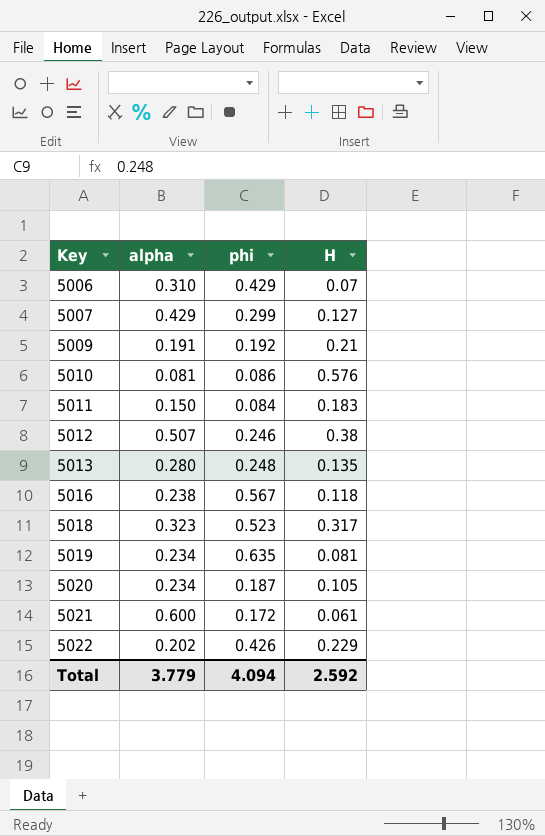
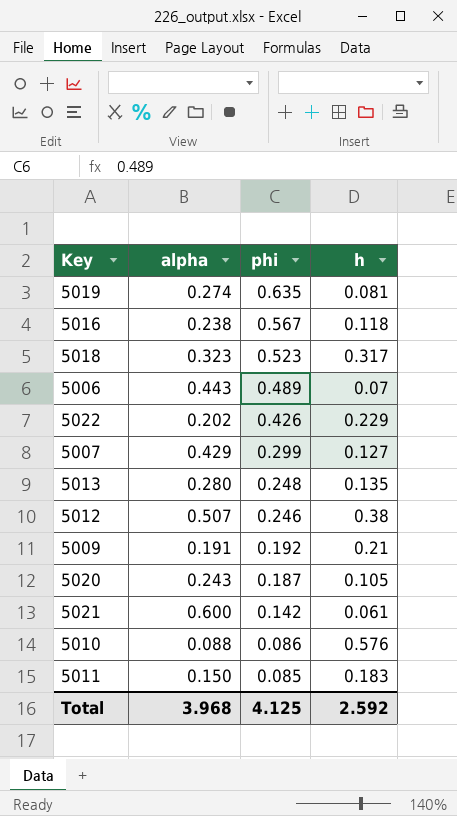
row order: Key ascending -> phi descending
column name: H -> h
5019 | alpha: 0.234 -> 0.274
5006 | alpha: 0.310 -> 0.443
5006 | phi: 0.429 -> 0.489
5020 | alpha: 0.234 -> 0.243
5021 | phi: 0.172 -> 0.142
5010 | alpha: 0.081 -> 0.088
5011 | phi: 0.084 -> 0.085
Total | alpha: 3.779 -> 3.968
Total | phi: 4.094 -> 4.125

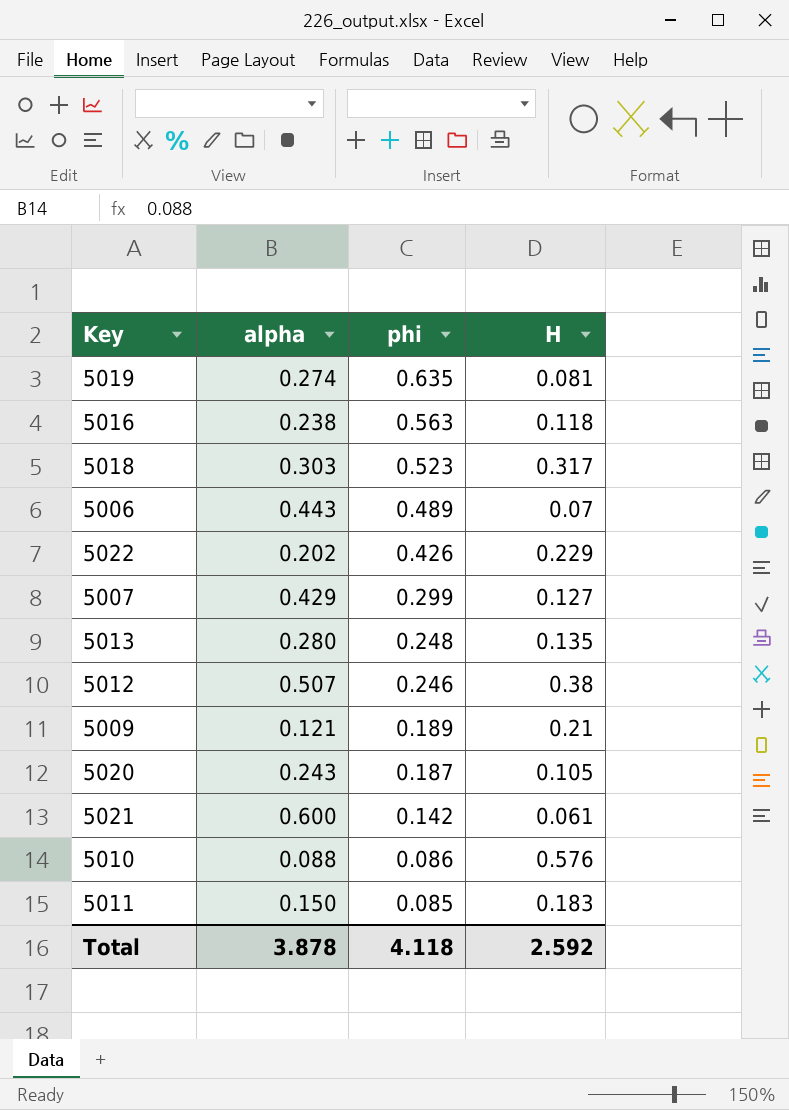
column name: h -> H
5016 | phi: 0.567 -> 0.563
5018 | alpha: 0.323 -> 0.303
5009 | alpha: 0.191 -> 0.121
5009 | phi: 0.192 -> 0.189
Total | alpha: 3.968 -> 3.878
Total | phi: 4.125 -> 4.118

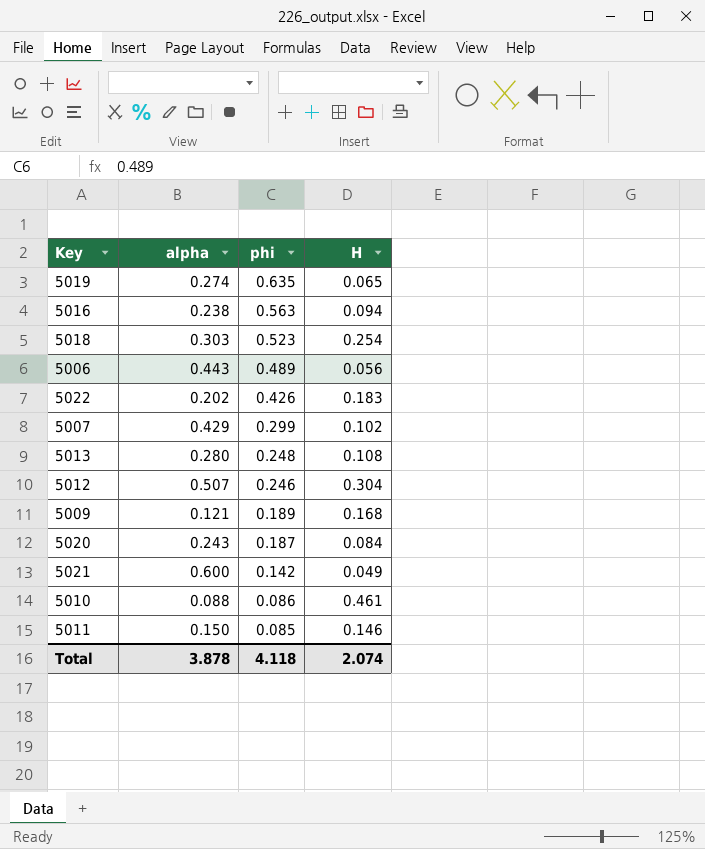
5019 | H: 0.081 -> 0.065
5016 | H: 0.118 -> 0.094
5018 | H: 0.317 -> 0.254
5006 | H: 0.07 -> 0.056
5022 | H: 0.229 -> 0.183
5007 | H: 0.127 -> 0.102
5013 | H: 0.135 -> 0.108
5012 | H: 0.38 -> 0.304
5009 | H: 0.21 -> 0.168
5020 | H: 0.105 -> 0.084
5021 | H: 0.061 -> 0.049
5010 | H: 0.576 -> 0.461
5011 | H: 0.183 -> 0.146
Total | H: 2.592 -> 2.074

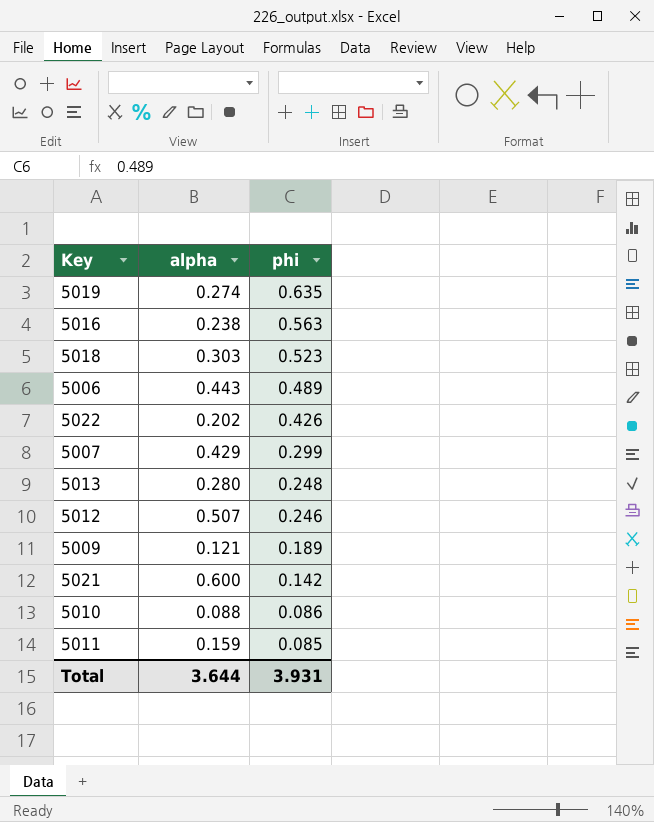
column H | position: 4 -> none
row 5020: 0.243 | 0.187 | 0.084 -> none
5011 | alpha: 0.150 -> 0.159
Total | alpha: 3.878 -> 3.644
Total | phi: 4.118 -> 3.931

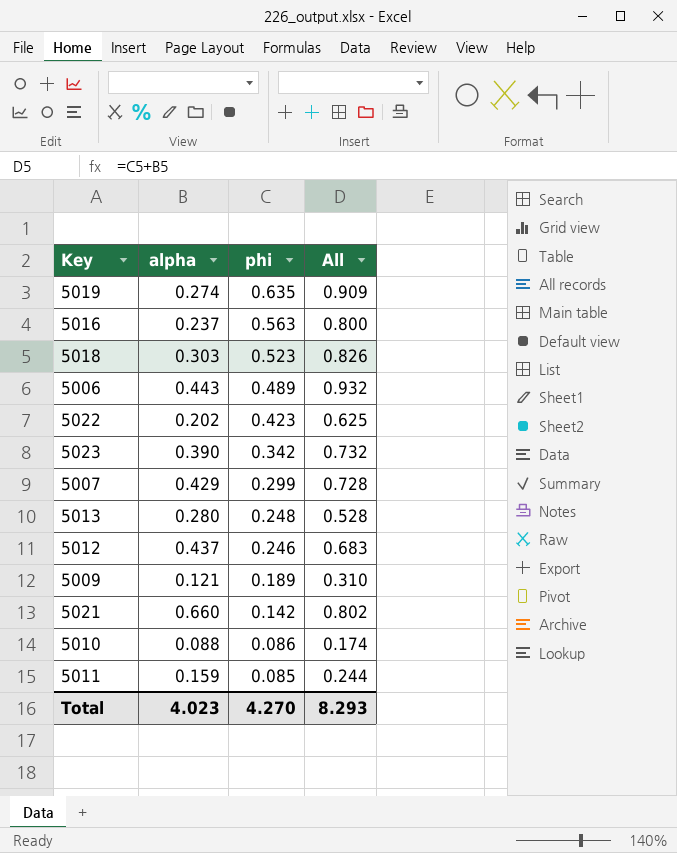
column All | formula: none -> [alpha] + [phi]
5016 | alpha: 0.238 -> 0.237
5022 | phi: 0.426 -> 0.423
row 5023: none -> 0.390 | 0.342 | 0.732
5012 | alpha: 0.507 -> 0.437
5021 | alpha: 0.600 -> 0.660
Total | alpha: 3.644 -> 4.023
Total | phi: 3.931 -> 4.270

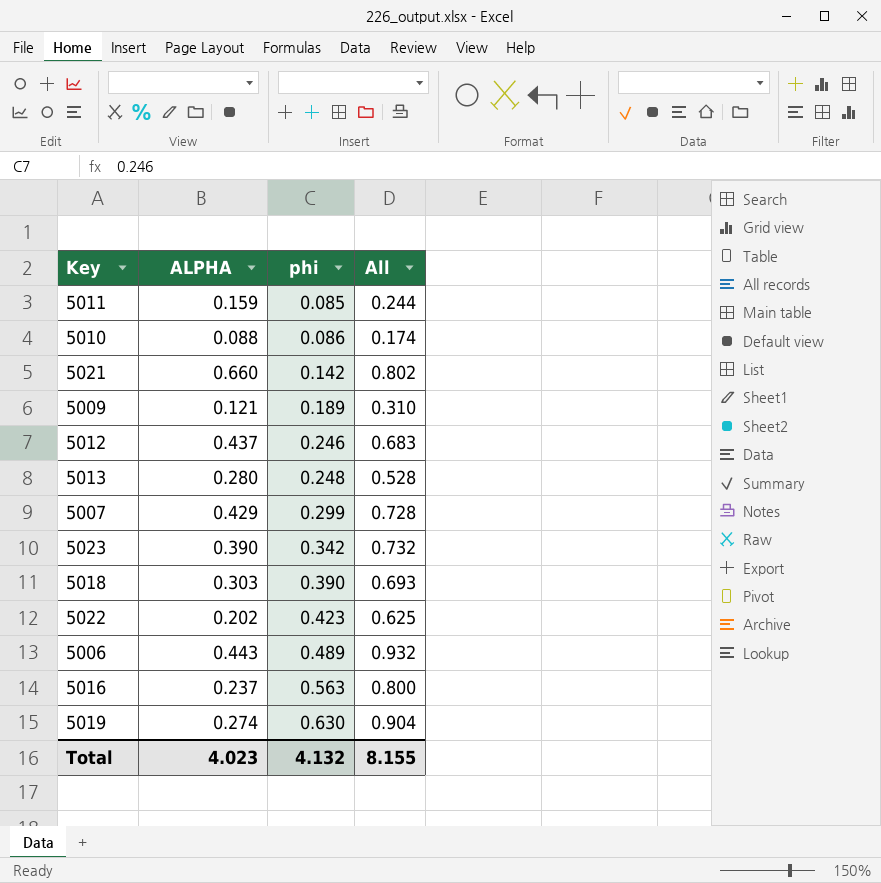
row order: phi descending -> phi ascending
column name: alpha -> ALPHA
5018 | phi: 0.523 -> 0.390
5018 | All: 0.826 -> 0.693
5019 | phi: 0.635 -> 0.630
5019 | All: 0.909 -> 0.904
Total | phi: 4.270 -> 4.132
Total | All: 8.293 -> 8.155

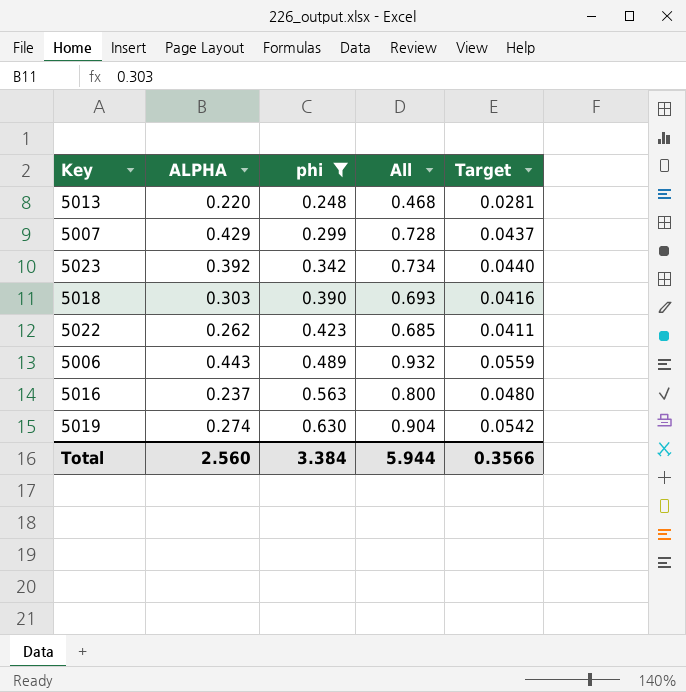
filter: none -> phi >= 0.248
column Target | formula: none -> [All] * 0.06
5013 | ALPHA: 0.280 -> 0.220
5013 | All: 0.528 -> 0.468
5023 | ALPHA: 0.390 -> 0.392
5023 | All: 0.732 -> 0.734
5022 | ALPHA: 0.202 -> 0.262
5022 | All: 0.625 -> 0.685
Total | ALPHA: 4.023 -> 2.560
Total | phi: 4.132 -> 3.384
Total | All: 8.155 -> 5.944

